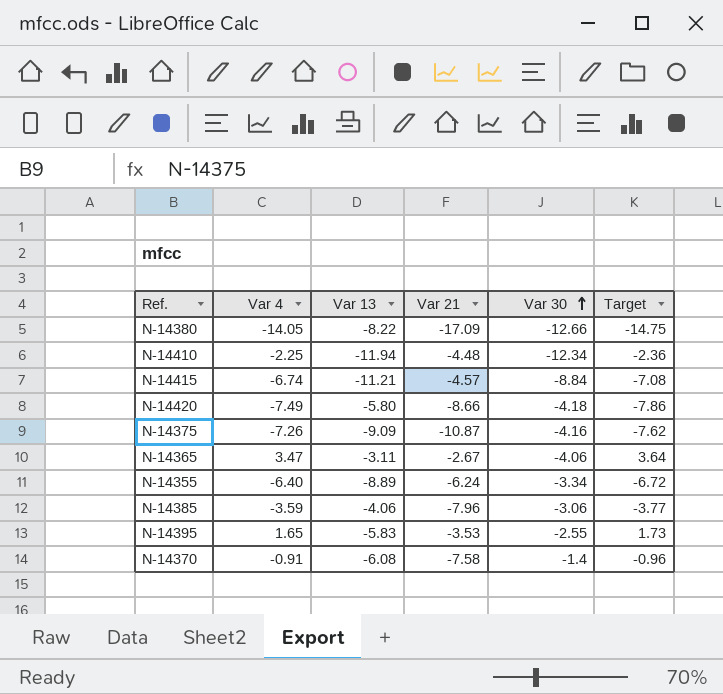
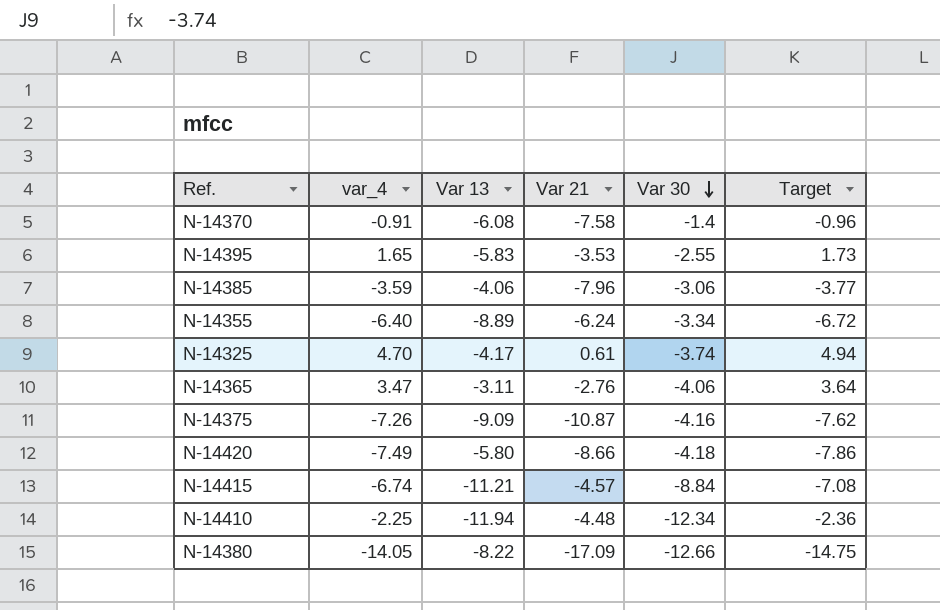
row order: Var 30 ascending -> Var 30 descending
column name: Var 4 -> var_4
row N-14325: none -> 4.70 | -4.17 | 0.61 | -3.74 | 4.94
N-14365 | Var 21: -2.67 -> -2.76

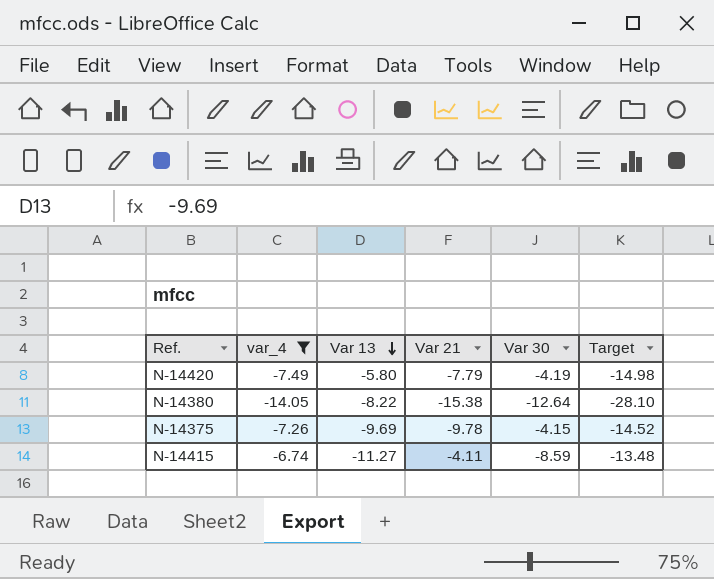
filter: none -> var_4 <= -6.74
row order: Var 30 descending -> Var 13 descending
column Target | formula: [var_4] * 1.05 -> [var_4] * 2
N-14420 | Var 21: -8.66 -> -7.79
N-14420 | Var 30: -4.18 -> -4.19
N-14380 | Var 21: -17.09 -> -15.38
N-14380 | Var 30: -12.66 -> -12.64
N-14375 | Var 13: -9.09 -> -9.69
N-14375 | Var 21: -10.87 -> -9.78
N-14375 | Var 30: -4.16 -> -4.15
N-14415 | Var 13: -11.21 -> -11.27
N-14415 | Var 21: -4.57 -> -4.11
N-14415 | Var 30: -8.84 -> -8.59

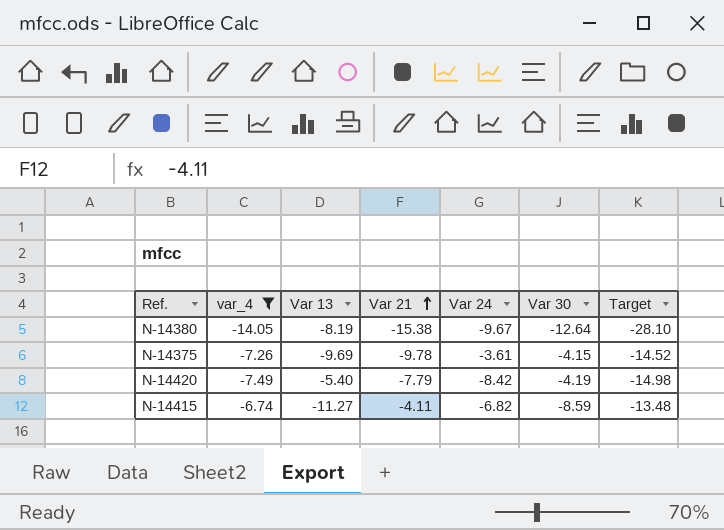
row order: Var 13 descending -> Var 21 ascending
column Var 24 | position: none -> 5
N-14380 | Var 13: -8.22 -> -8.19
N-14420 | Var 13: -5.80 -> -5.40

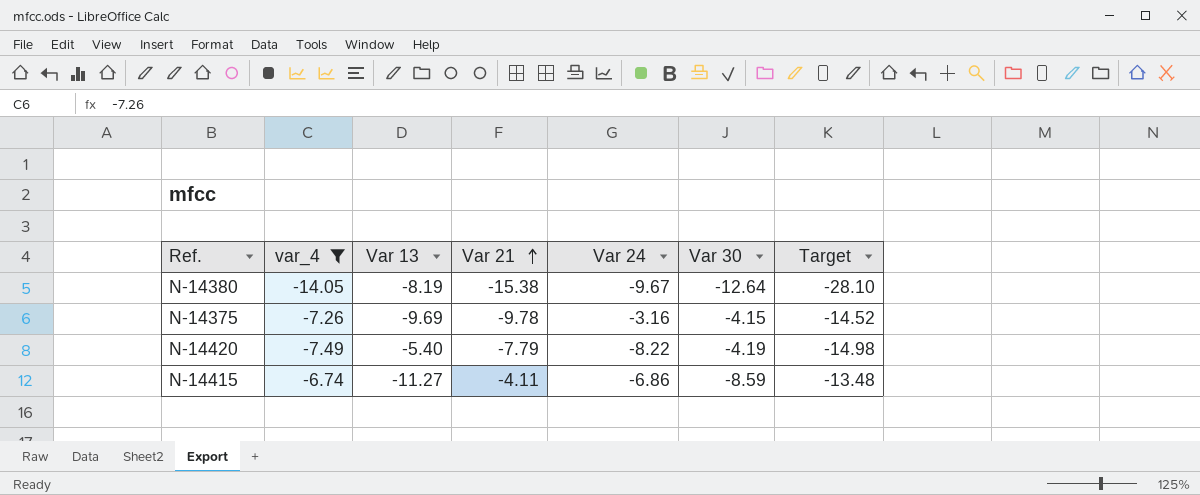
N-14375 | Var 24: -3.61 -> -3.16
N-14420 | Var 24: -8.42 -> -8.22
N-14415 | Var 24: -6.82 -> -6.86

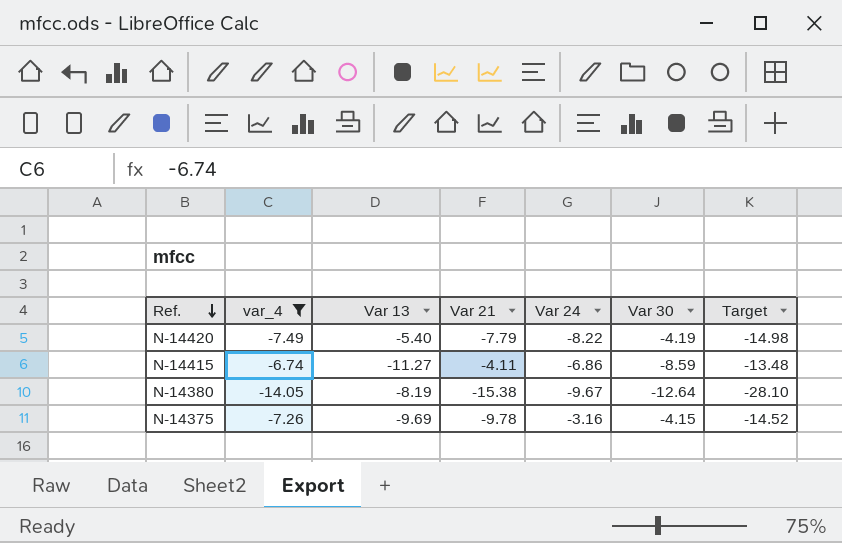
row order: Var 21 ascending -> Ref. descending

